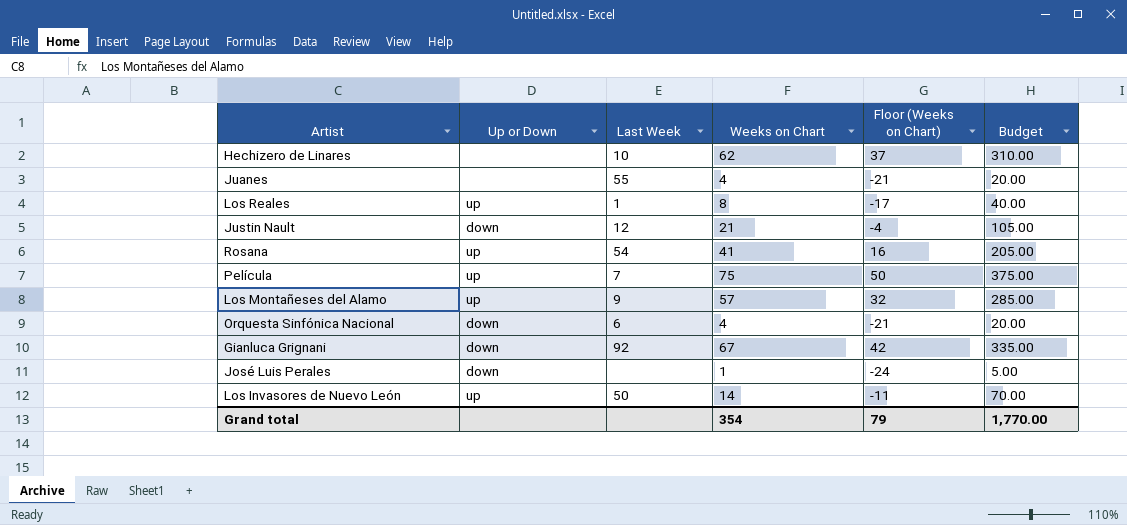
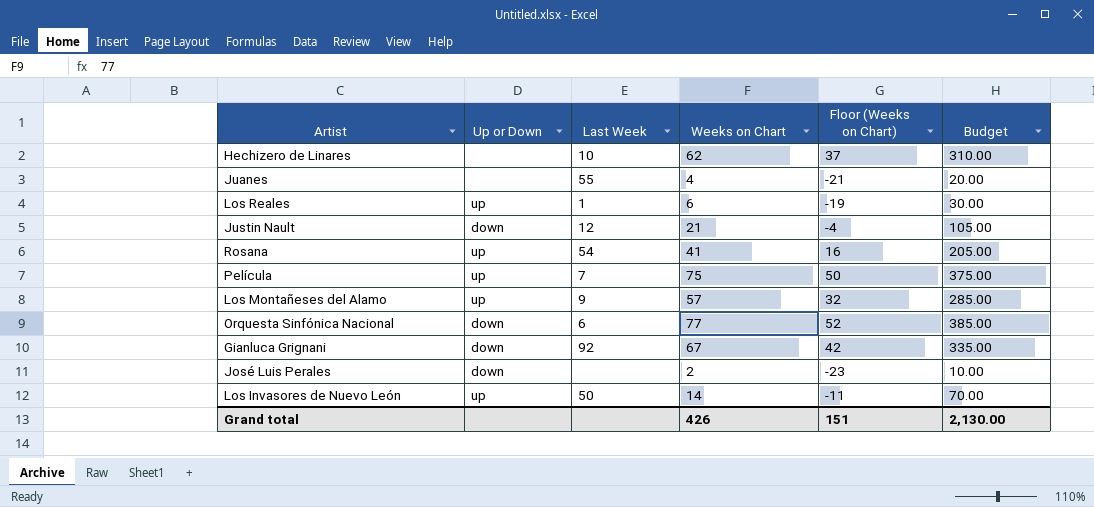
Los Reales | Weeks on Chart: 8 -> 6
Los Reales | Floor (Weeks on Chart): -17 -> -19
Los Reales | Budget: 40.00 -> 30.00
Orquesta Sinfónica Nacional | Weeks on Chart: 4 -> 77
Orquesta Sinfónica Nacional | Floor (Weeks on Chart): -21 -> 52
Orquesta Sinfónica Nacional | Budget: 20.00 -> 385.00
José Luis Perales | Weeks on Chart: 1 -> 2
José Luis Perales | Floor (Weeks on Chart): -24 -> -23
José Luis Perales | Budget: 5.00 -> 10.00
Grand total | Weeks on Chart: 354 -> 426
Grand total | Floor (Weeks on Chart): 79 -> 151
Grand total | Budget: 1,770.00 -> 2,130.00

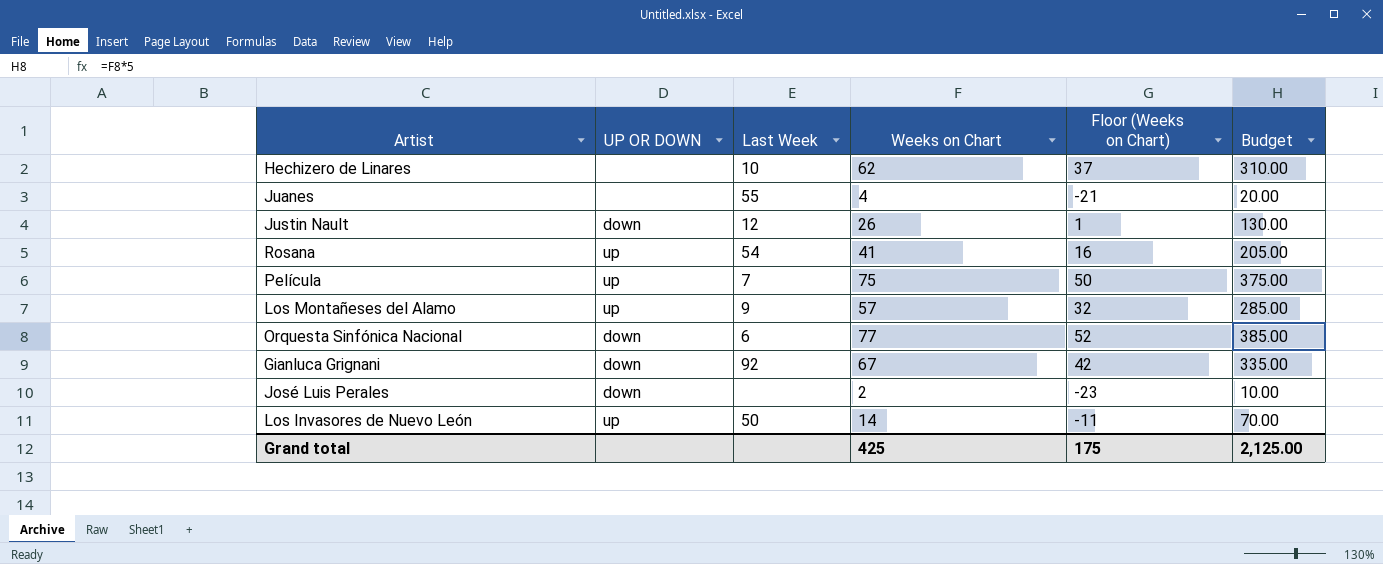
column name: Up or Down -> UP OR DOWN
row Los Reales: up | 1 | 6 | -19 | 30.00 -> none
Justin Nault | Weeks on Chart: 21 -> 26
Justin Nault | Floor (Weeks on Chart): -4 -> 1
Justin Nault | Budget: 105.00 -> 130.00
Grand total | Weeks on Chart: 426 -> 425
Grand total | Floor (Weeks on Chart): 151 -> 175
Grand total | Budget: 2,130.00 -> 2,125.00

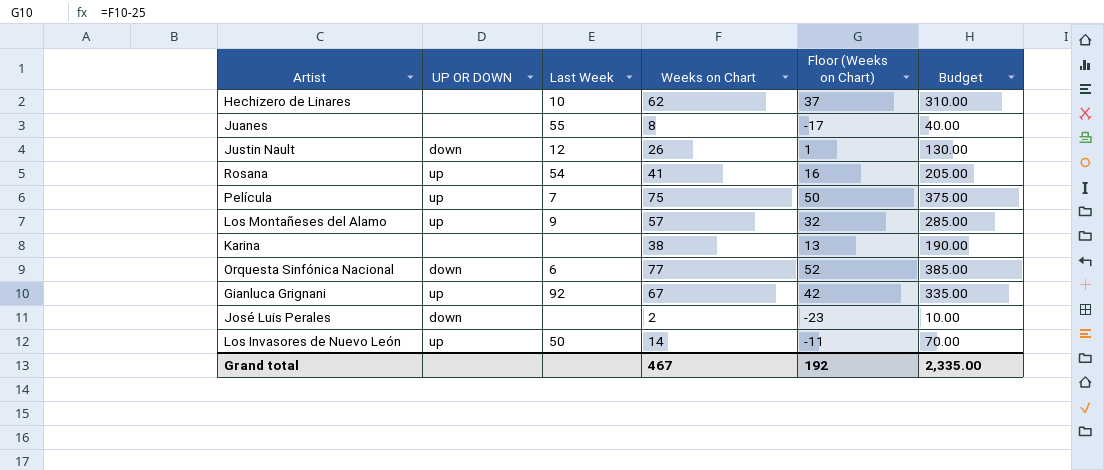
Juanes | Weeks on Chart: 4 -> 8
Juanes | Floor (Weeks on Chart): -21 -> -17
Juanes | Budget: 20.00 -> 40.00
row Karina: none -> none | none | 38 | 13 | 190.00
Gianluca Grignani | UP OR DOWN: down -> up
Grand total | Weeks on Chart: 425 -> 467
Grand total | Floor (Weeks on Chart): 175 -> 192
Grand total | Budget: 2,125.00 -> 2,335.00

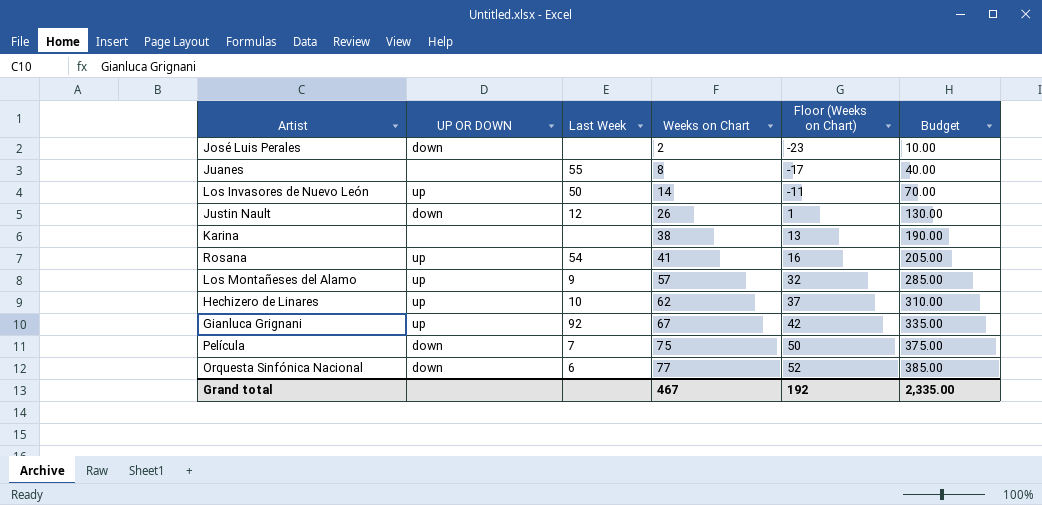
row order: none -> Weeks on Chart ascending
Hechizero de Linares | UP OR DOWN: none -> up
Película | UP OR DOWN: up -> down

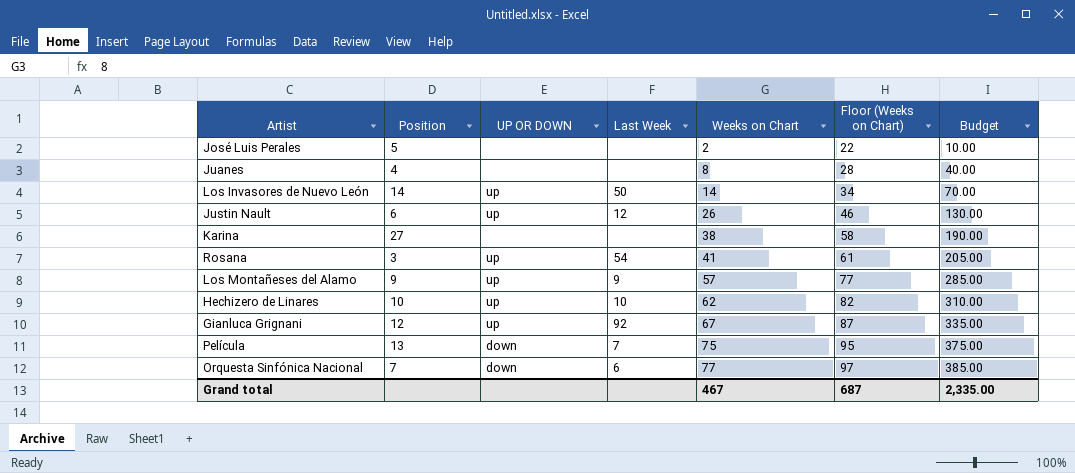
column Position | position: none -> 2
column Floor (Weeks on Chart) | formula: [Weeks on Chart] - 25 -> [Weeks on Chart] + 20
José Luis Perales | UP OR DOWN: down -> none
Juanes | Last Week: 55 -> none
Justin Nault | UP OR DOWN: down -> up
Grand total | Floor (Weeks on Chart): 192 -> 687

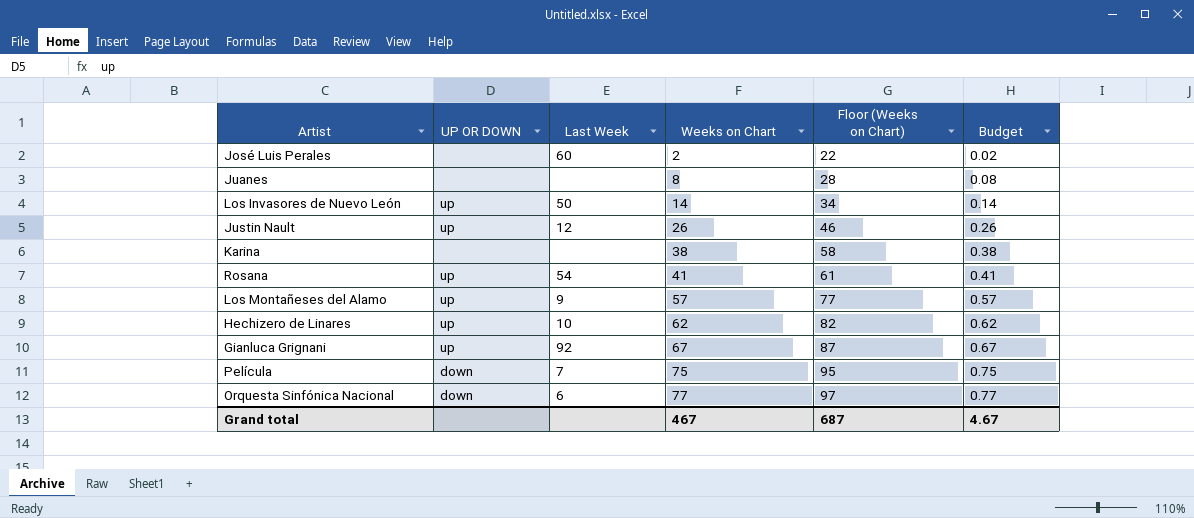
column Position | position: 2 -> none
column Budget | formula: [Weeks on Chart] * 5 -> [Weeks on Chart] * 0.01
José Luis Perales | Last Week: none -> 60
Grand total | Budget: 2,335.00 -> 4.67

